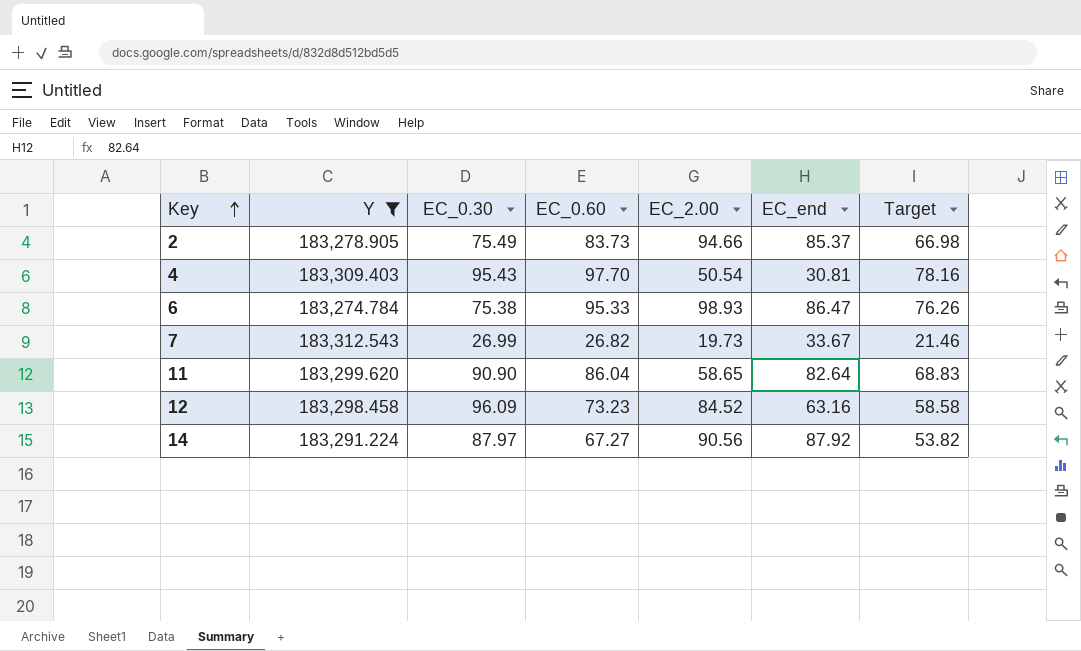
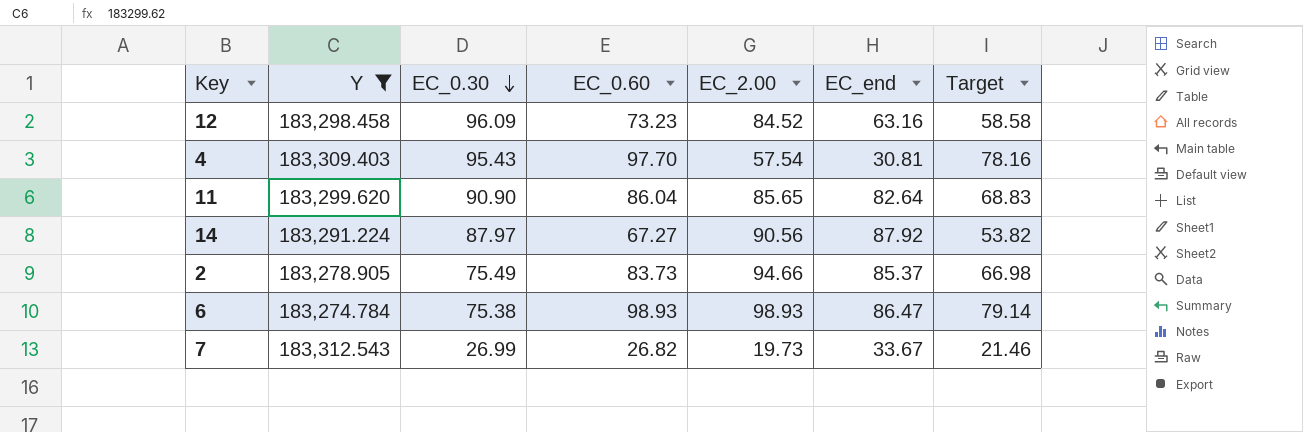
row order: Key ascending -> EC_0.30 descending
4 | EC_2.00: 50.54 -> 57.54
11 | EC_2.00: 58.65 -> 85.65
6 | EC_0.60: 95.33 -> 98.93
6 | Target: 76.26 -> 79.14

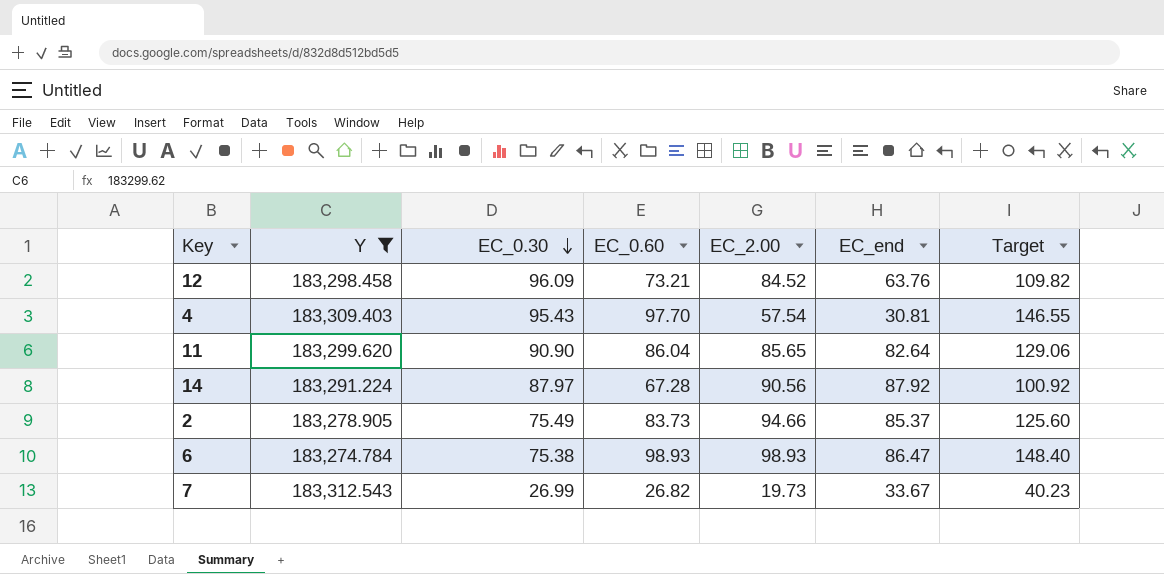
column Target | formula: [EC_0.60] * 0.8 -> [EC_0.60] * 1.5
12 | EC_0.60: 73.23 -> 73.21
12 | EC_end: 63.16 -> 63.76
14 | EC_0.60: 67.27 -> 67.28

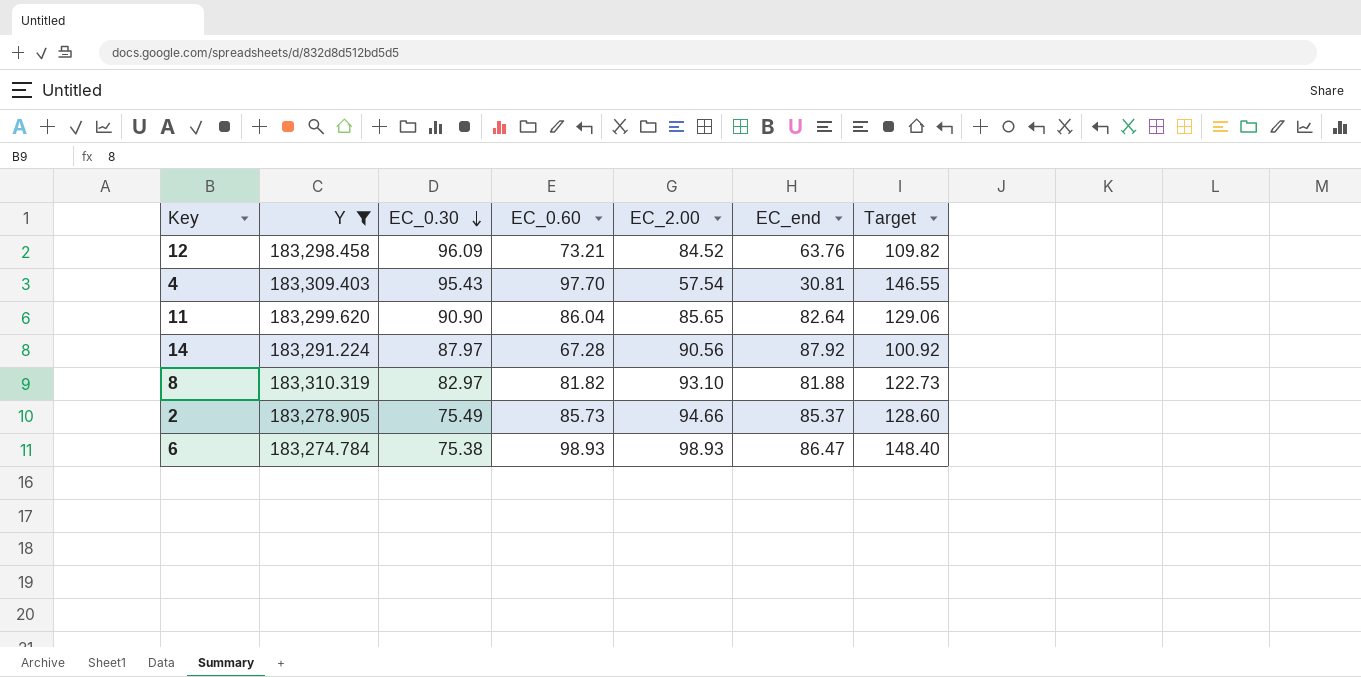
row 7: 183,312.543 | 26.99 | 26.82 | 19.73 | 33.67 | 40.23 -> none
row 8: none -> 183,310.319 | 82.97 | 81.82 | 93.10 | 81.88 | 122.73
2 | EC_0.60: 83.73 -> 85.73
2 | Target: 125.60 -> 128.60

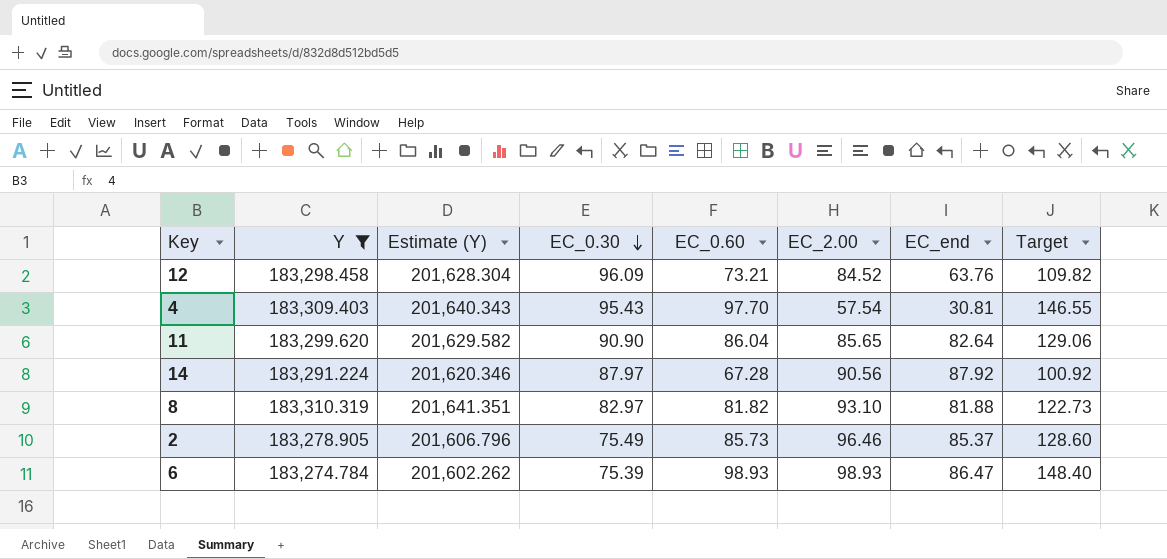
column Estimate (Y) | formula: none -> [Y] * 1.1
2 | EC_2.00: 94.66 -> 96.46
6 | EC_0.30: 75.38 -> 75.39

